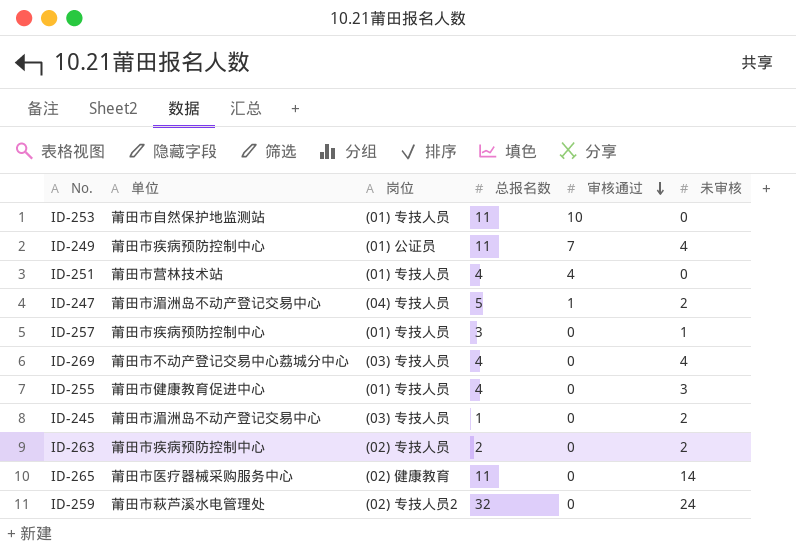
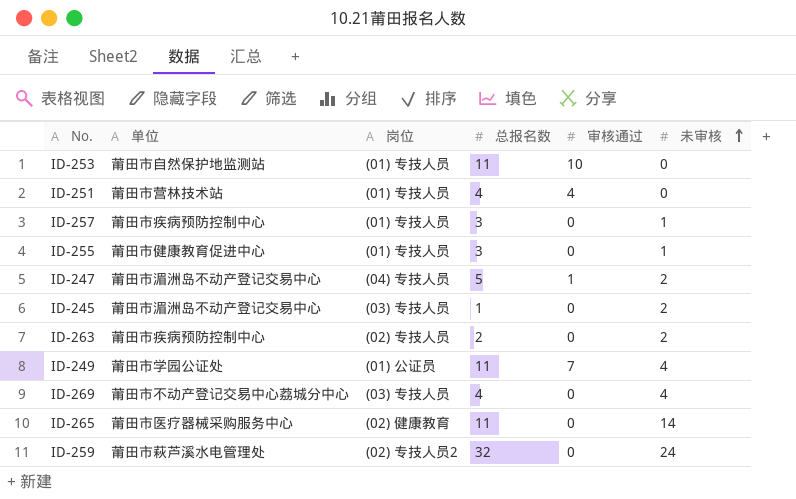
row order: 审核通过 descending -> 未审核 ascending
ID-255 | 总报名数: 4 -> 3
ID-255 | 未审核: 3 -> 1
ID-249 | 单位: 莆田市疾病预防控制中心 -> 莆田市学园公证处

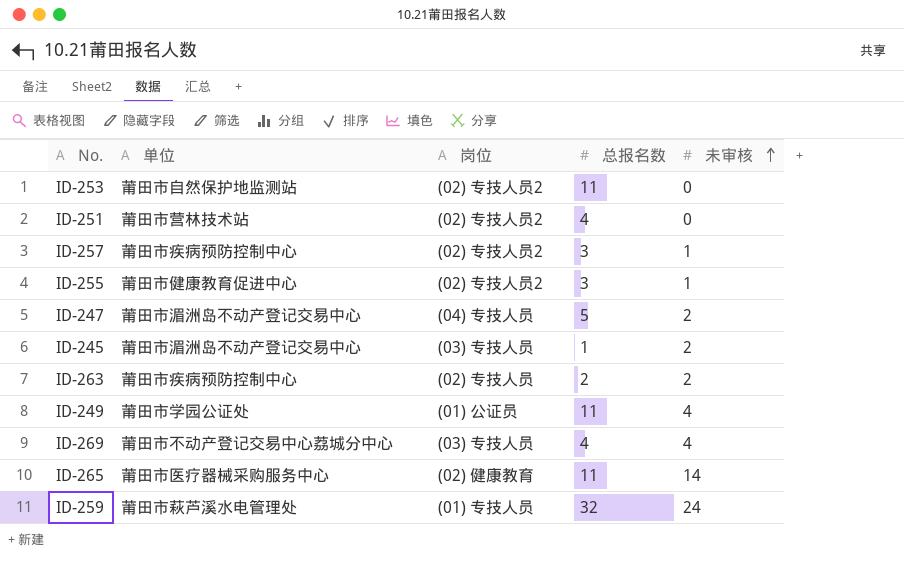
column 审核通过 | position: 5 -> none
ID-253 | 岗位: (01) 专技人员 -> (02) 专技人员2
ID-251 | 岗位: (01) 专技人员 -> (02) 专技人员2
ID-257 | 岗位: (01) 专技人员 -> (02) 专技人员2
ID-255 | 岗位: (01) 专技人员 -> (02) 专技人员2
ID-259 | 岗位: (02) 专技人员2 -> (01) 专技人员

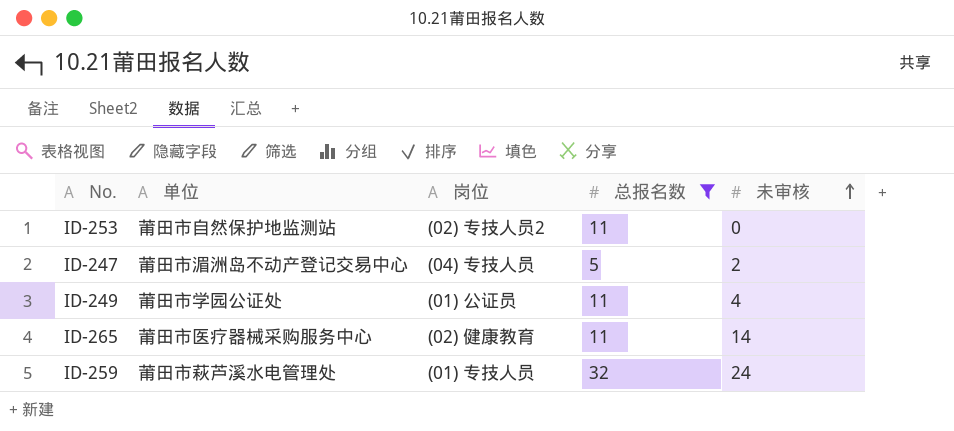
filter: none -> 总报名数 >= 5

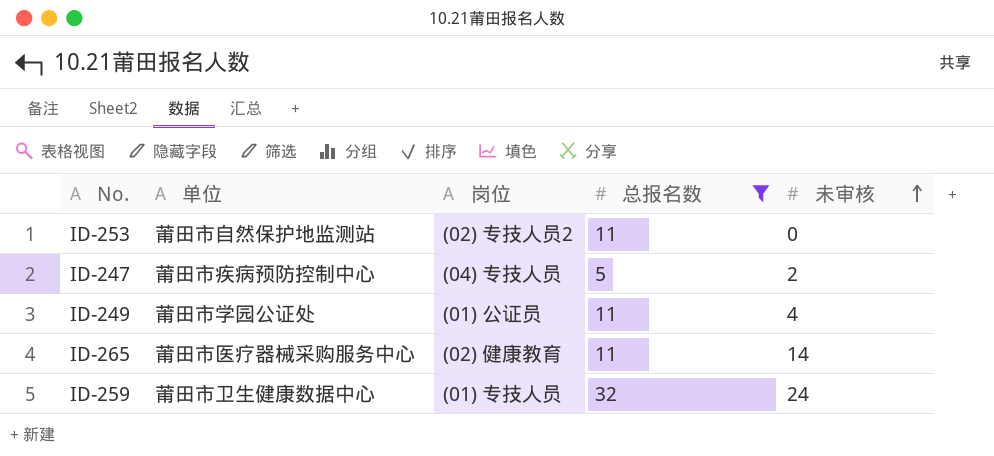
ID-247 | 单位: 莆田市湄洲岛不动产登记交易中心 -> 莆田市疾病预防控制中心
ID-259 | 单位: 莆田市萩芦溪水电管理处 -> 莆田市卫生健康数据中心

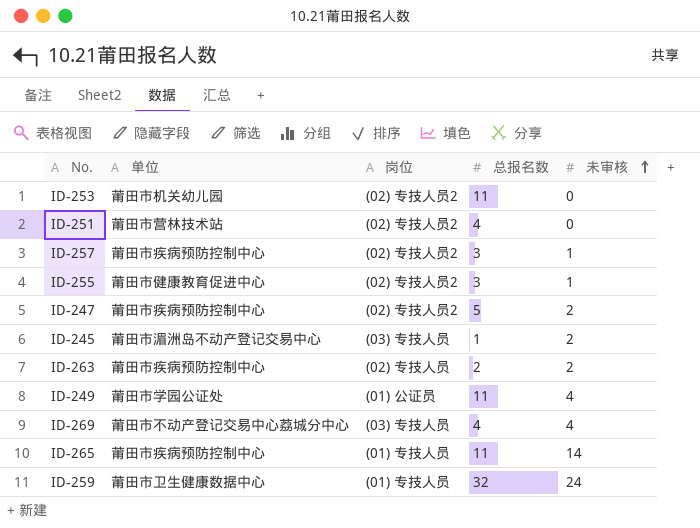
filter: 总报名数 >= 5 -> none
ID-253 | 单位: 莆田市自然保护地监测站 -> 莆田市机关幼儿园
ID-247 | 岗位: (04) 专技人员 -> (02) 专技人员2
ID-265 | 单位: 莆田市医疗器械采购服务中心 -> 莆田市疾病预防控制中心
ID-265 | 岗位: (02) 健康教育 -> (01) 专技人员

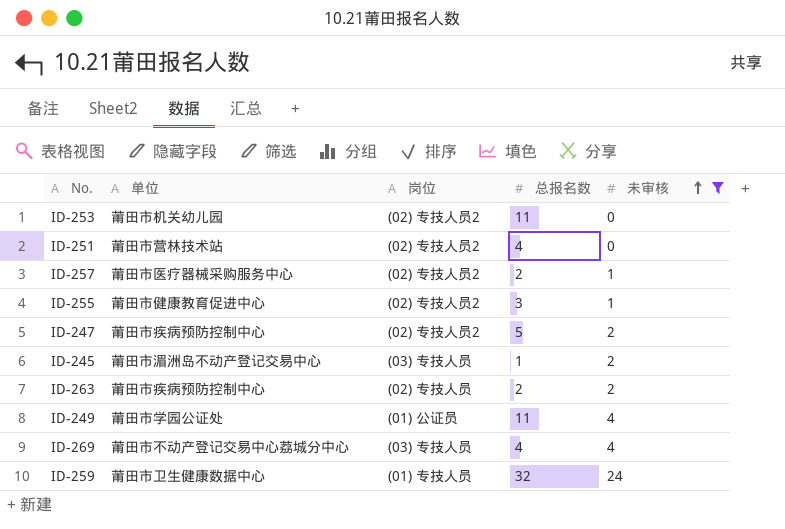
filter: none -> 未审核 != 14
ID-257 | 单位: 莆田市疾病预防控制中心 -> 莆田市医疗器械采购服务中心
ID-257 | 总报名数: 3 -> 2

